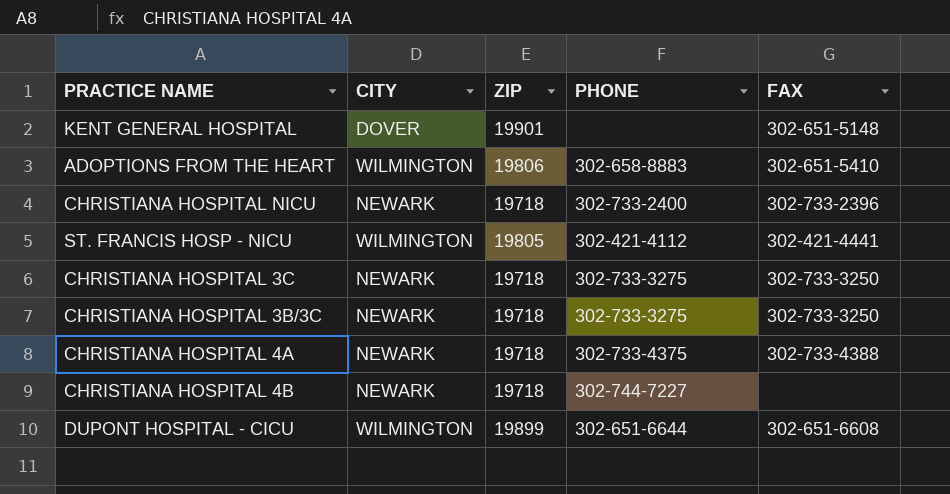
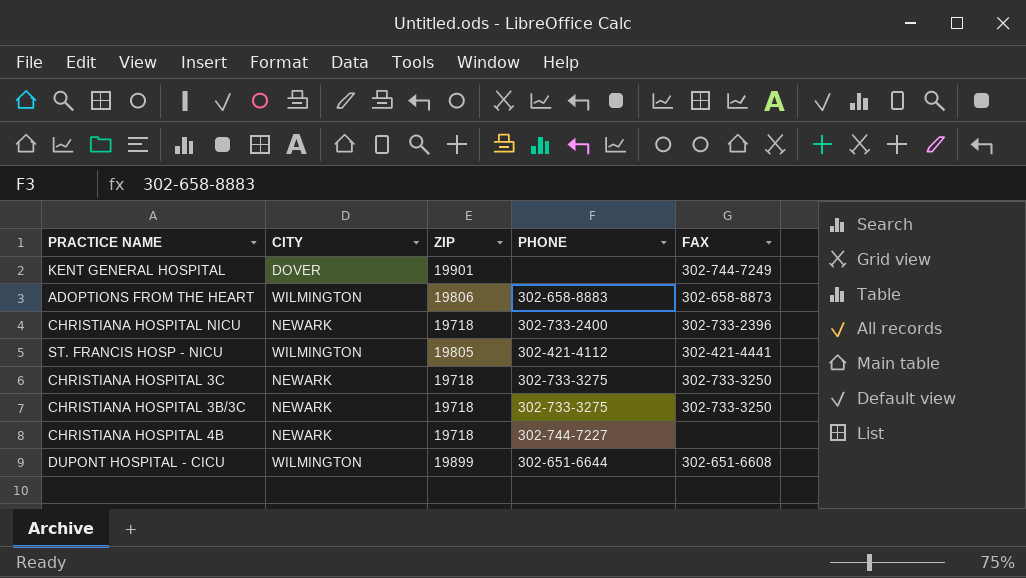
row CHRISTIANA HOSPITAL 4A: NEWARK | 19718 | 302-733-4375 | 302-733-4388 -> none
KENT GENERAL HOSPITAL | FAX: 302-651-5148 -> 302-744-7249
ADOPTIONS FROM THE HEART | FAX: 302-651-5410 -> 302-658-8873

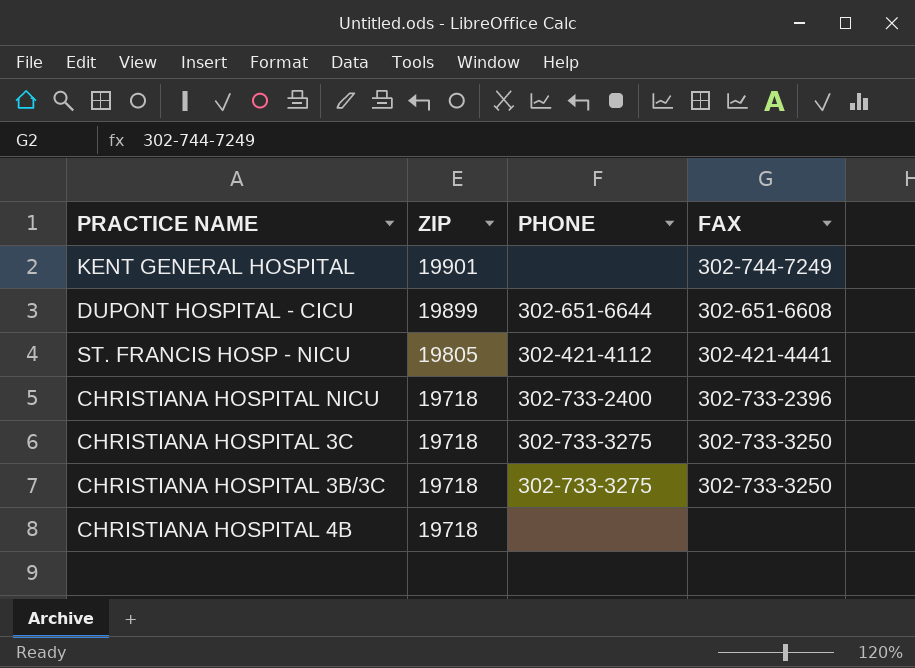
row order: none -> ZIP descending
column CITY | position: 2 -> none
row ADOPTIONS FROM THE HEART: WILMINGTON | 19806 | 302-658-8883 | 302-658-8873 -> none
CHRISTIANA HOSPITAL 4B | PHONE: 302-744-7227 -> none

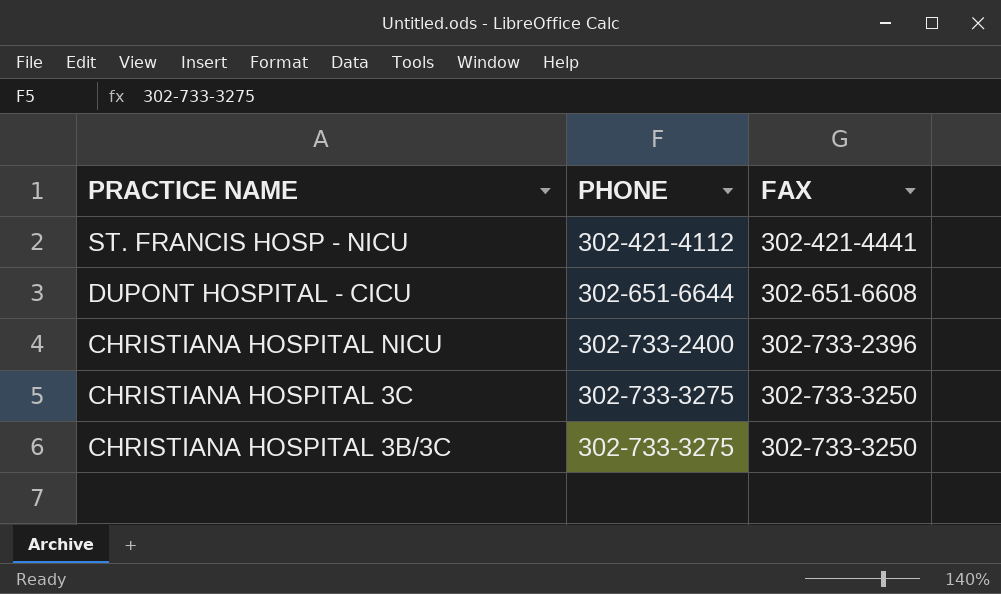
row order: ZIP descending -> PRACTICE NAME descending
column ZIP | position: 2 -> none
row KENT GENERAL HOSPITAL: 19901 | none | 302-744-7249 -> none
row CHRISTIANA HOSPITAL 4B: 19718 | none | none -> none

